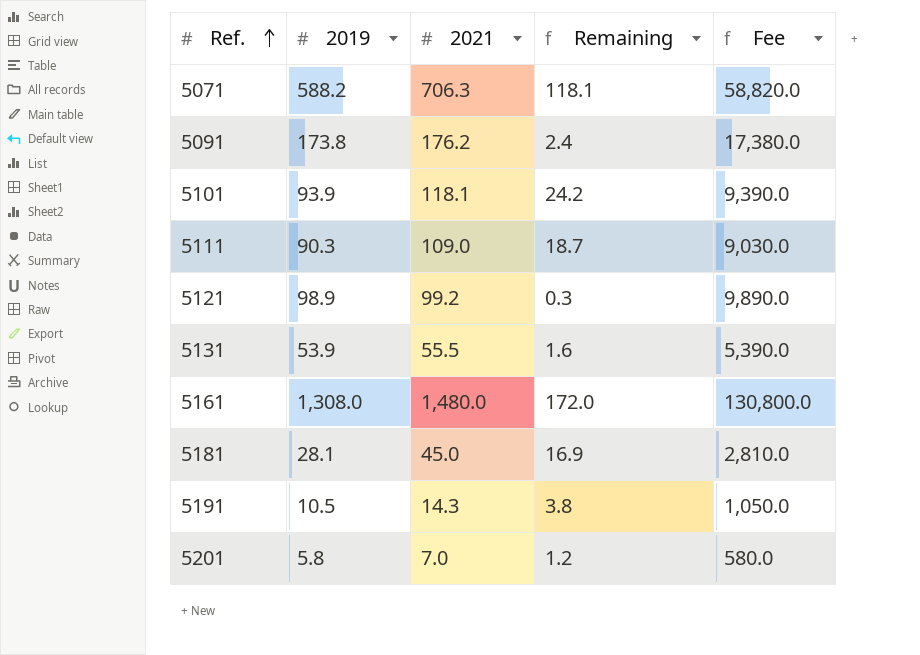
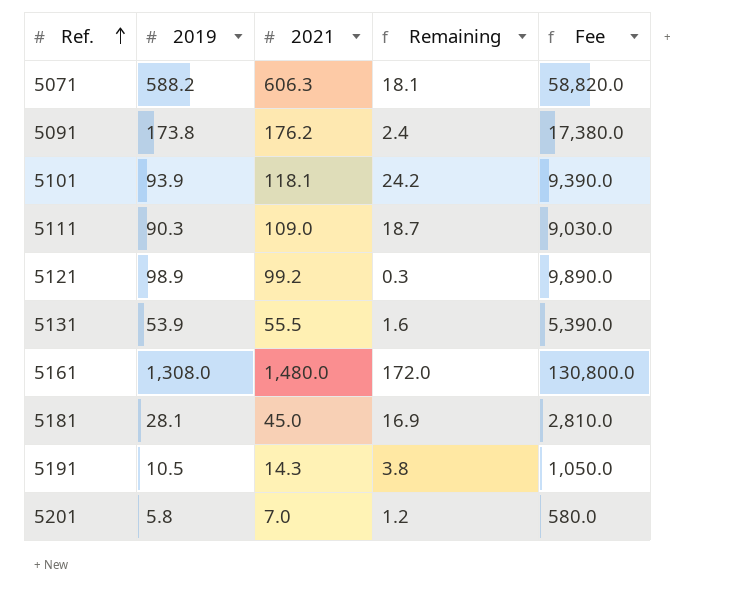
5071 | 2021: 706.3 -> 606.3
5071 | Remaining: 118.1 -> 18.1

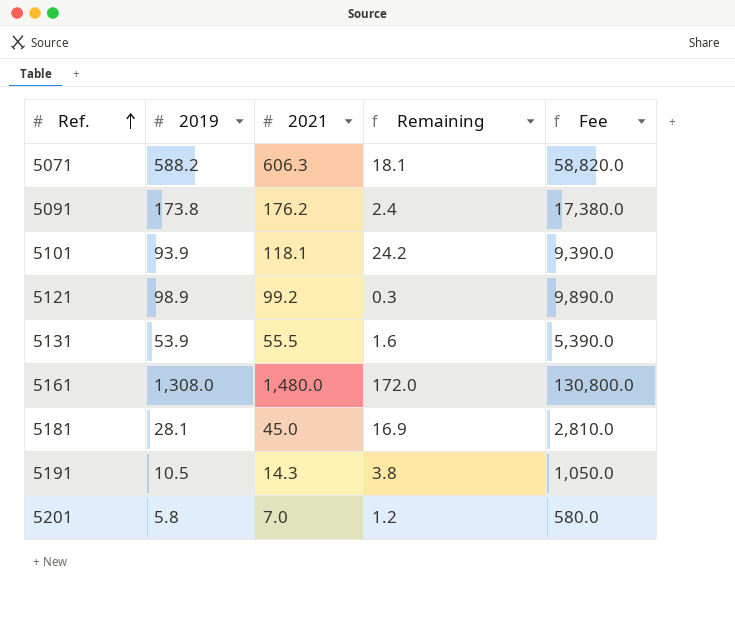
row 5111: 90.3 | 109.0 | 18.7 | 9,030.0 -> none

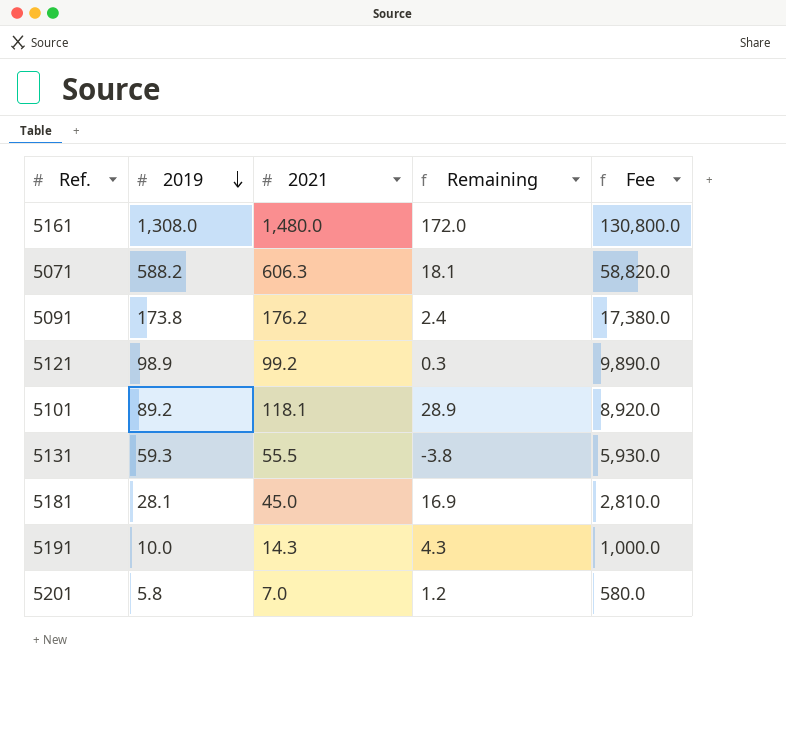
row order: Ref. ascending -> 2019 descending
5101 | 2019: 93.9 -> 89.2
5101 | Remaining: 24.2 -> 28.9
5101 | Fee: 9,390.0 -> 8,920.0
5131 | 2019: 53.9 -> 59.3
5131 | Remaining: 1.6 -> -3.8
5131 | Fee: 5,390.0 -> 5,930.0
5191 | 2019: 10.5 -> 10.0
5191 | Remaining: 3.8 -> 4.3
5191 | Fee: 1,050.0 -> 1,000.0

